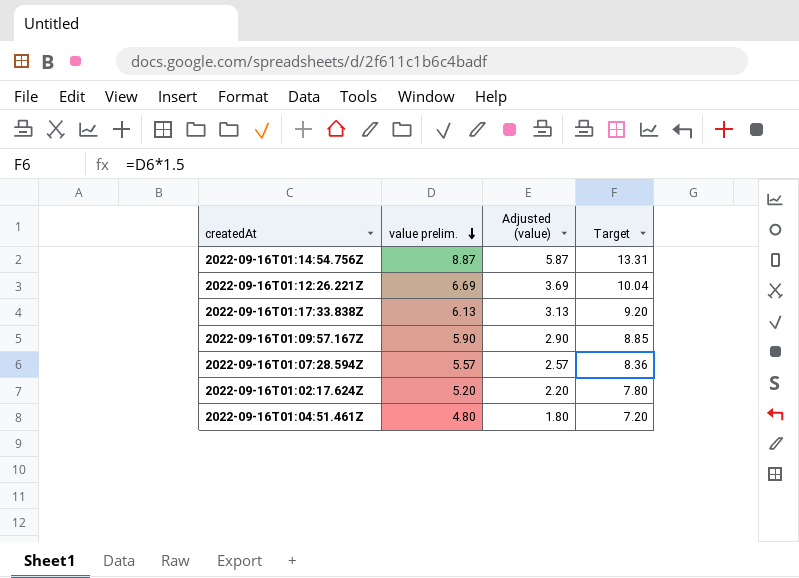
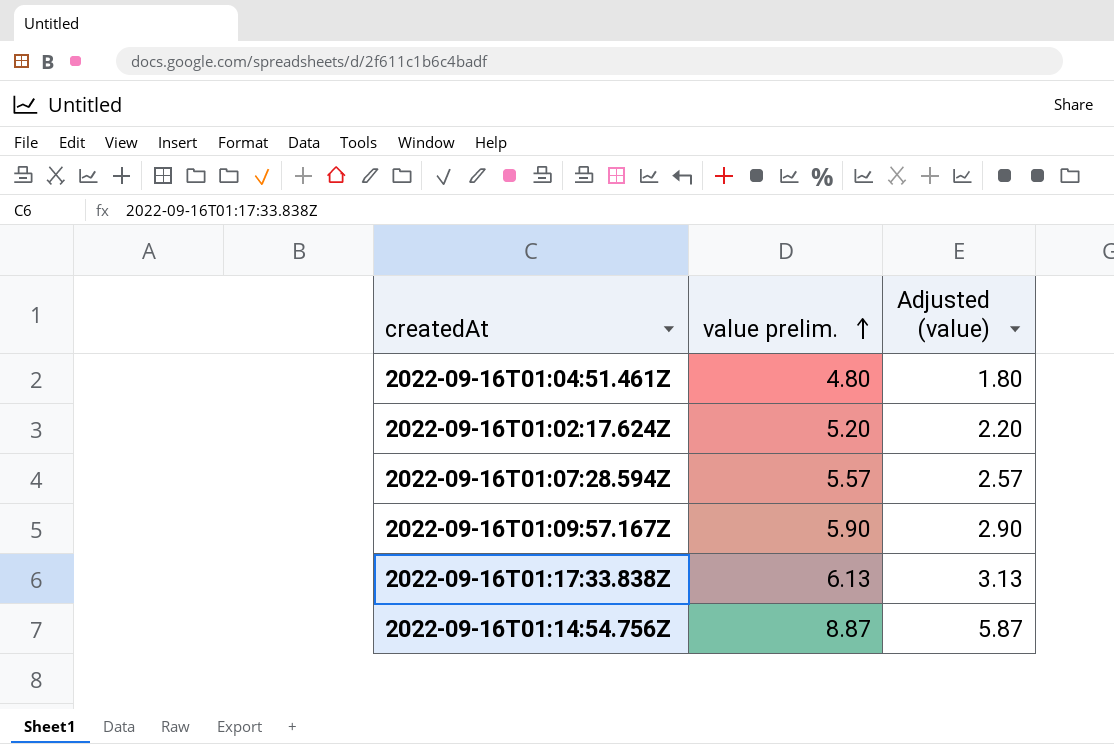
row order: value prelim. descending -> value prelim. ascending
column Target | formula: [value prelim.] * 1.5 -> none
row 2022-09-16T01:12:26.221Z: 6.69 | 3.69 | 10.04 -> none

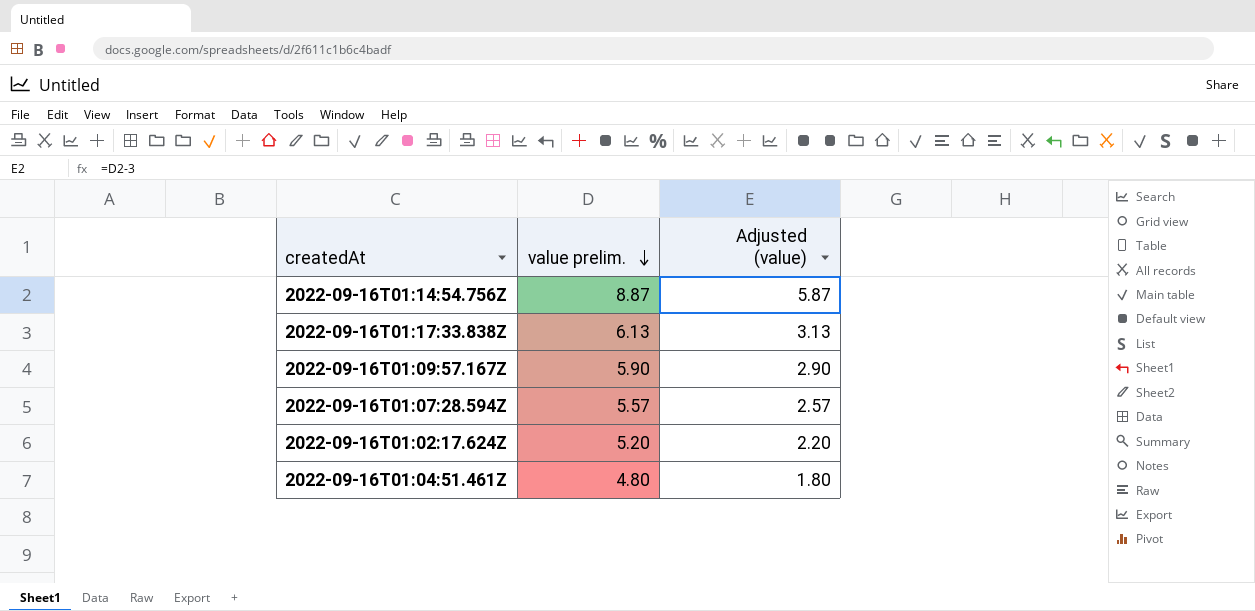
row order: value prelim. ascending -> value prelim. descending

